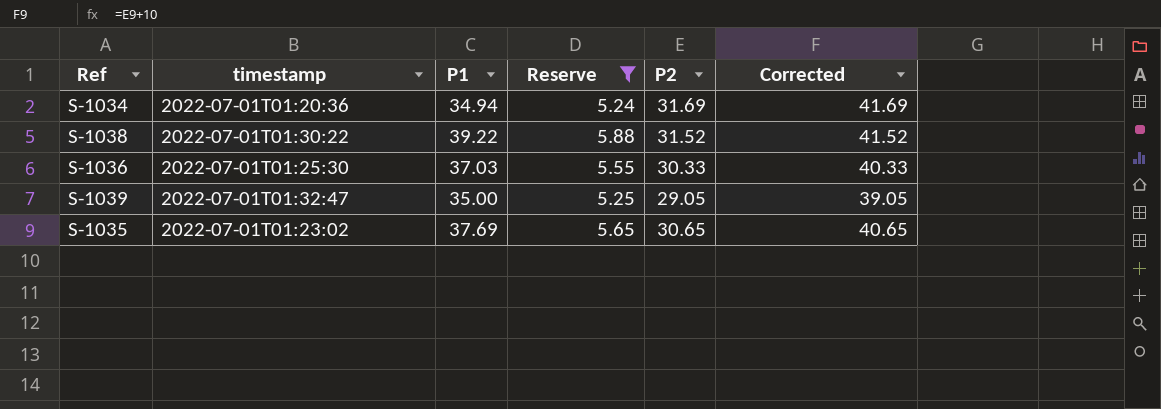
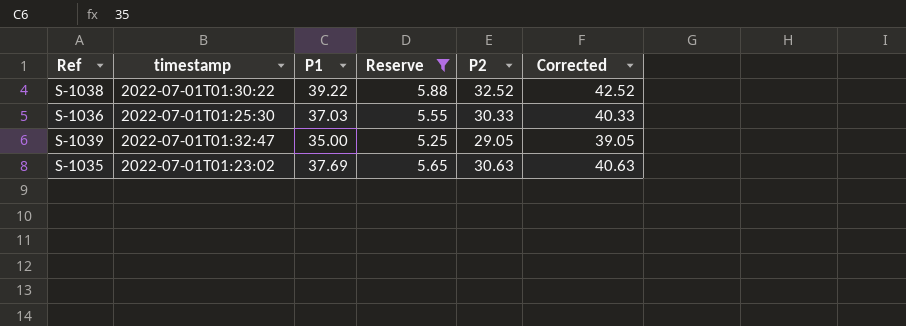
row S-1034: 2022-07-01T01:20:36 | 34.94 | 5.24 | 31.69 | 41.69 -> none
S-1038 | P2: 31.52 -> 32.52
S-1038 | Corrected: 41.52 -> 42.52
S-1035 | P2: 30.65 -> 30.63
S-1035 | Corrected: 40.65 -> 40.63

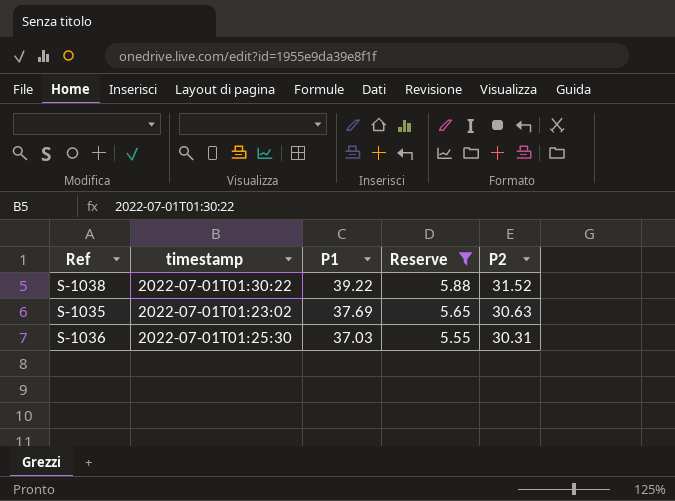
row order: none -> P1 descending
column Corrected | formula: [P2] + 10 -> none
row S-1039: 2022-07-01T01:32:47 | 35.00 | 5.25 | 29.05 | 39.05 -> none
S-1038 | P2: 32.52 -> 31.52
S-1036 | P2: 30.33 -> 30.31

